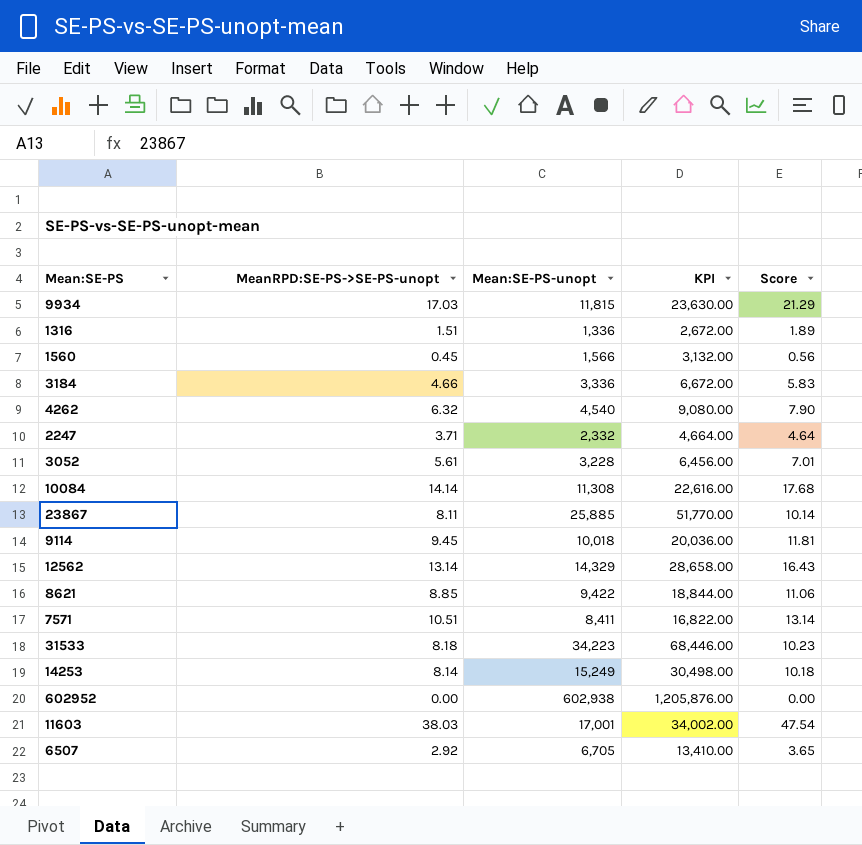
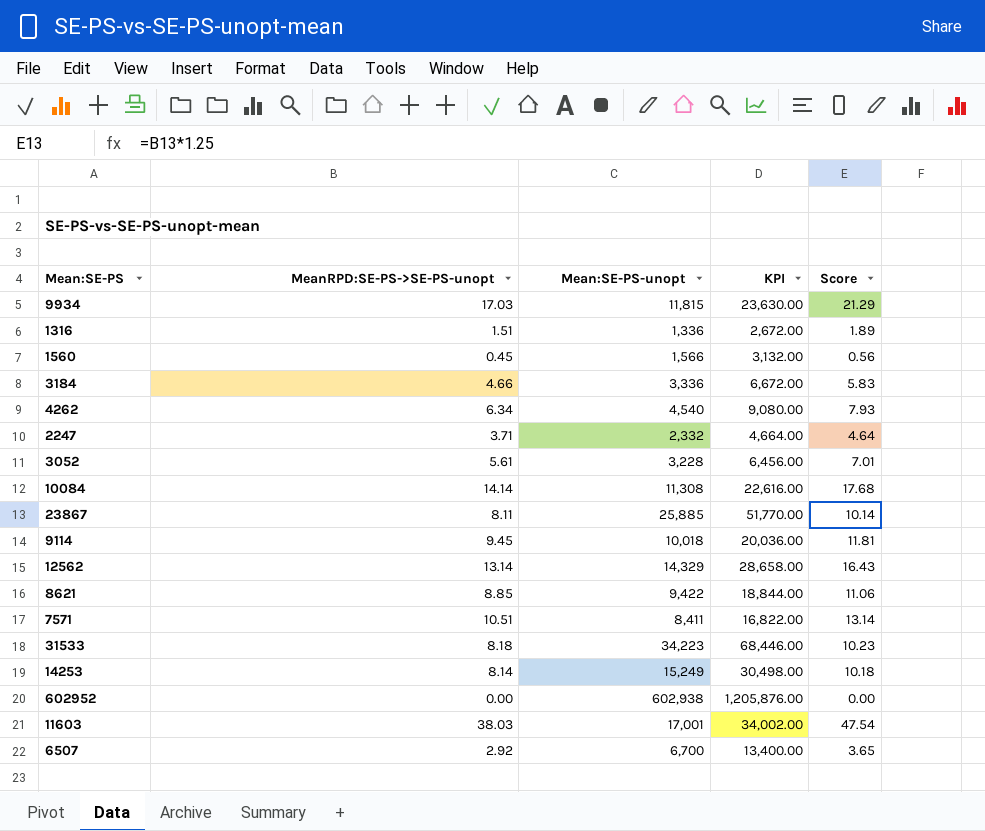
4262 | MeanRPD:SE-PS->SE-PS-unopt: 6.32 -> 6.34
4262 | Score: 7.90 -> 7.93
6507 | Mean:SE-PS-unopt: 6,705 -> 6,700
6507 | KPI: 13,410.00 -> 13,400.00

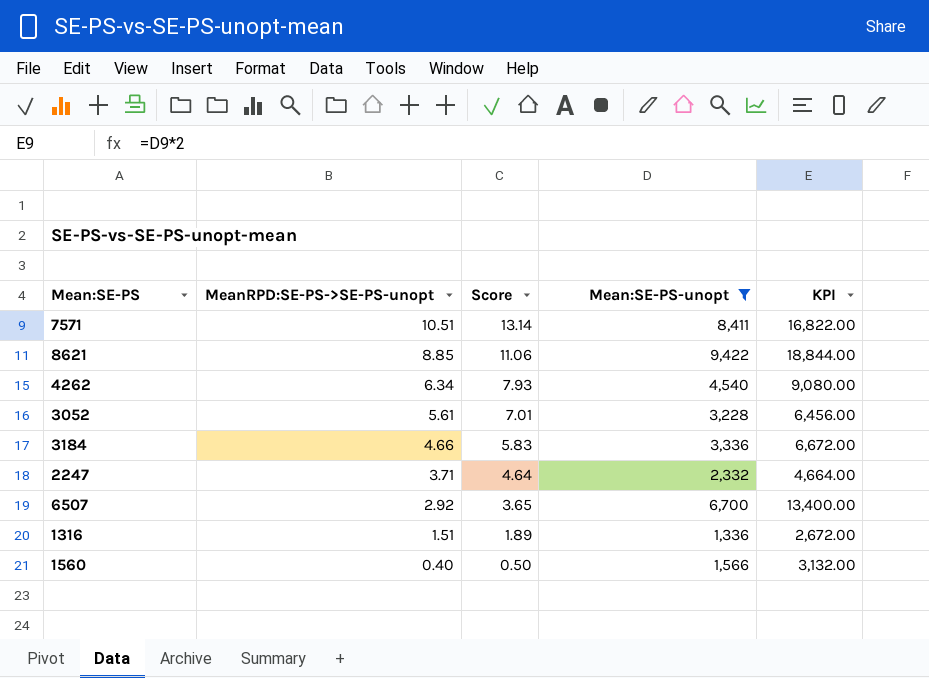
filter: none -> Mean:SE-PS-unopt <= 9,422
row order: none -> MeanRPD:SE-PS->SE-PS-unopt descending
column Score | position: 5 -> 3
1560 | MeanRPD:SE-PS->SE-PS-unopt: 0.45 -> 0.40
1560 | Score: 0.56 -> 0.50

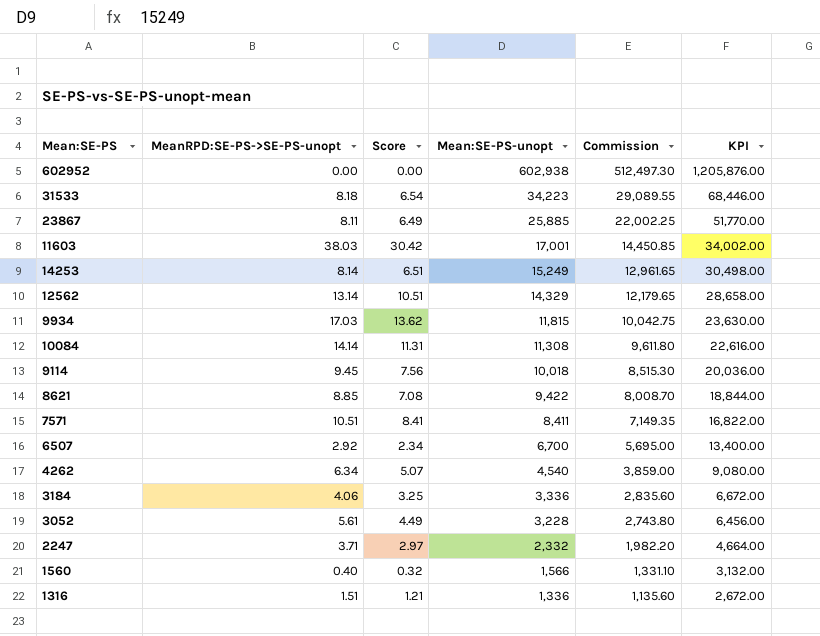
filter: Mean:SE-PS-unopt <= 9,422 -> none
row order: MeanRPD:SE-PS->SE-PS-unopt descending -> Mean:SE-PS-unopt descending
column Score | formula: [MeanRPD:SE-PS->SE-PS-unopt] * 1.25 -> [MeanRPD:SE-PS->SE-PS-unopt] * 0.8
column Commission | formula: none -> [Mean:SE-PS-unopt] * 0.85
3184 | MeanRPD:SE-PS->SE-PS-unopt: 4.66 -> 4.06

